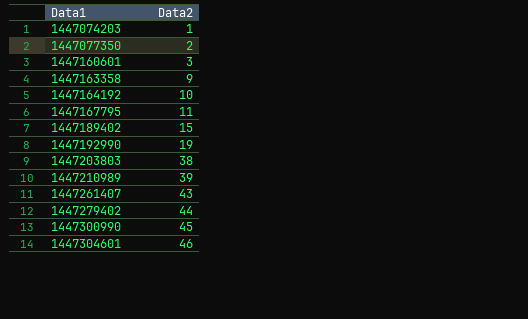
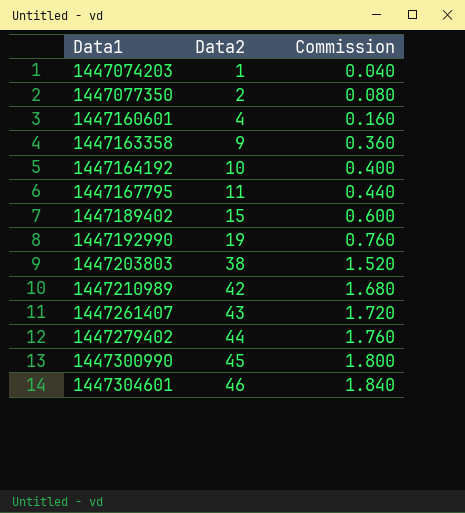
column Commission | formula: none -> [Data2] * 0.04
1447160601 | Data2: 3 -> 4
1447210989 | Data2: 39 -> 42

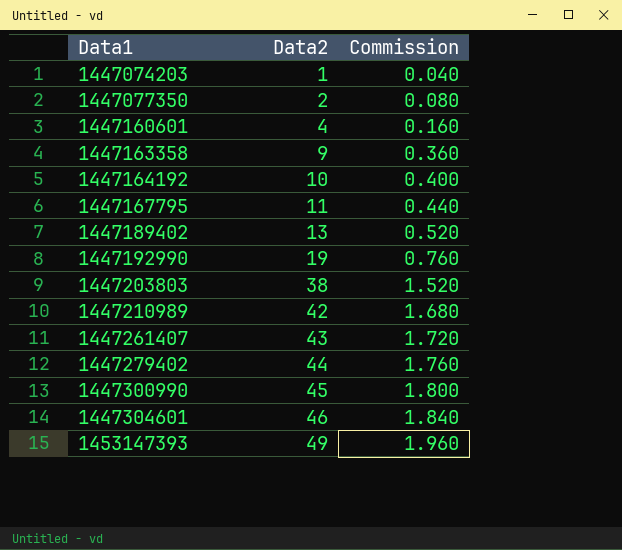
1447189402 | Data2: 15 -> 13
1447189402 | Commission: 0.600 -> 0.520
row 1453147393: none -> 49 | 1.960

